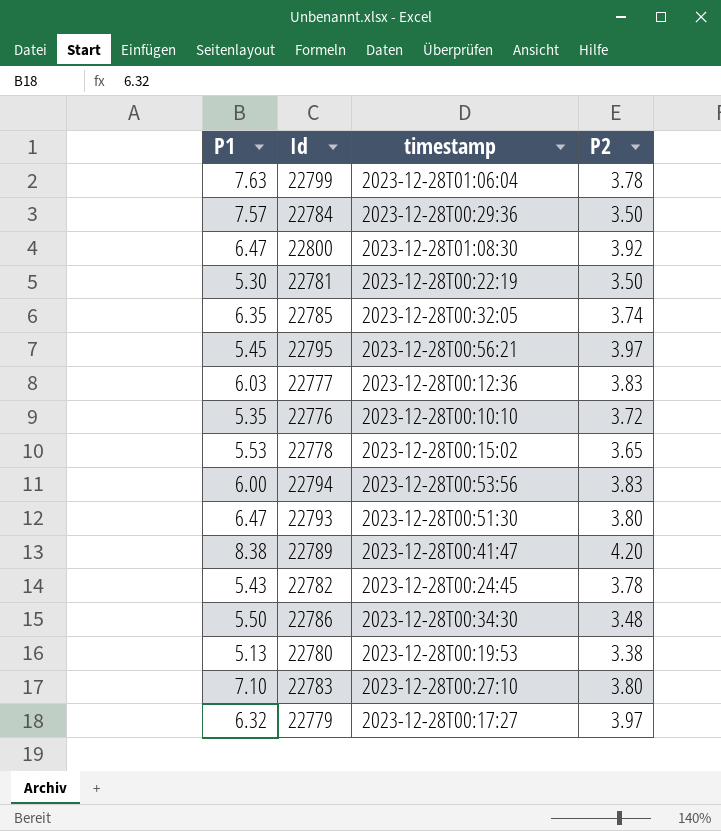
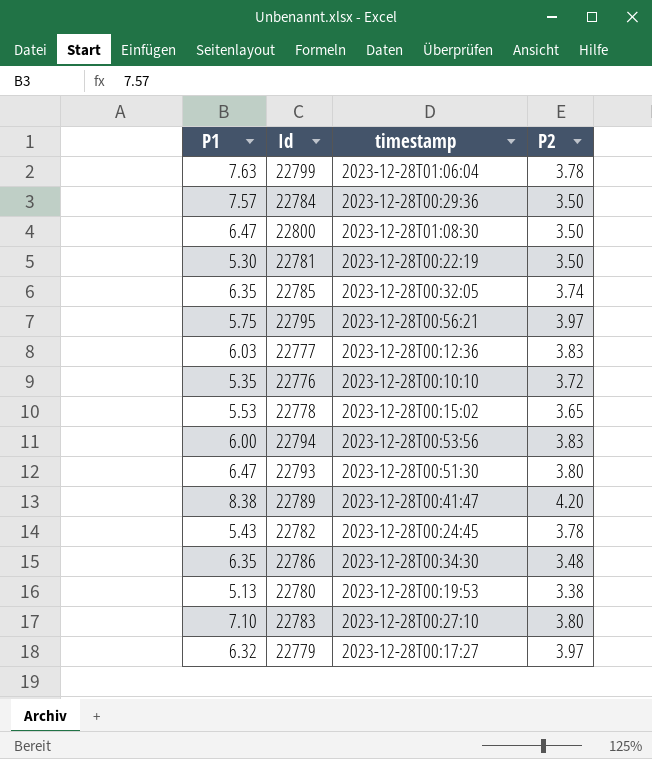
22800 | P2: 3.92 -> 3.50
22795 | P1: 5.45 -> 5.75
22786 | P1: 5.50 -> 6.35

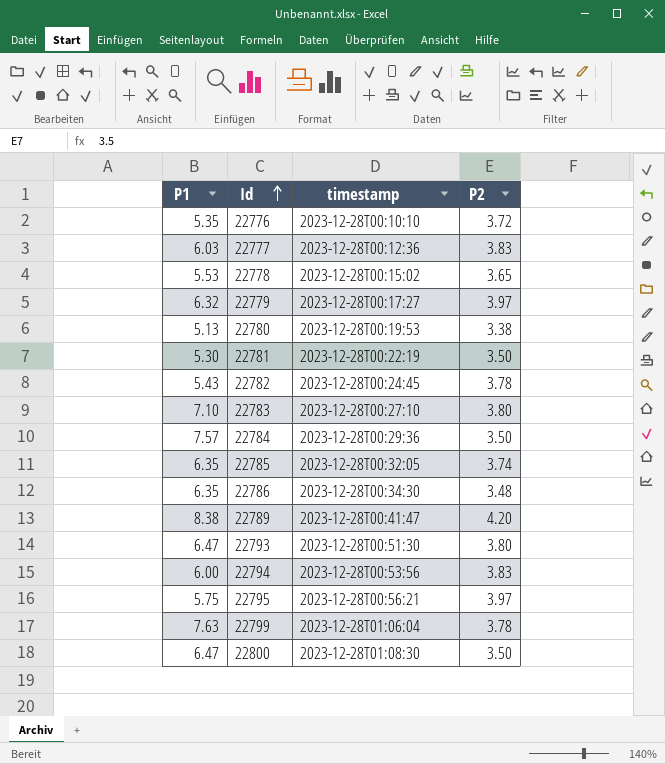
row order: none -> Id ascending

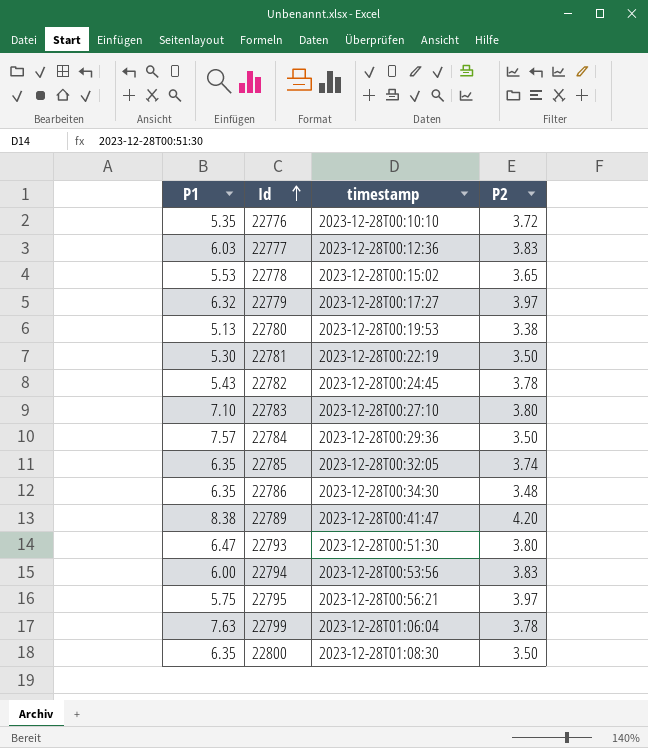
22800 | P1: 6.47 -> 6.35

